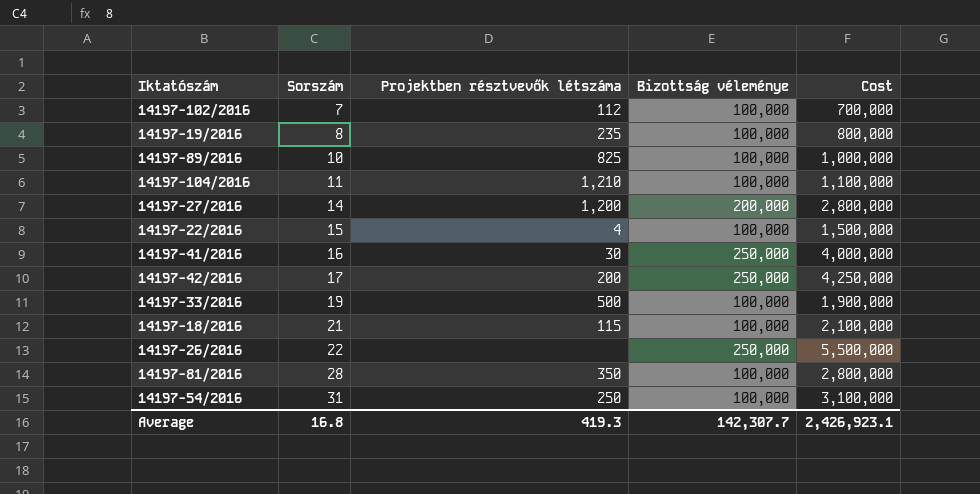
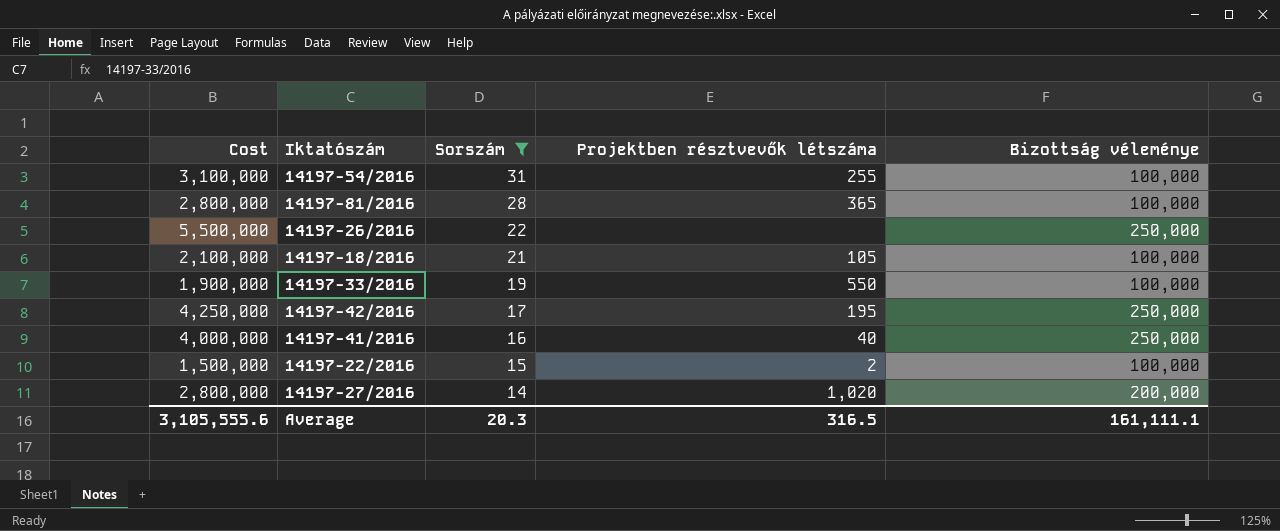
filter: none -> Sorszám >= 14
row order: Sorszám ascending -> Sorszám descending
column Cost | position: 5 -> 1
14197-54/2016 | Projektben résztvevők létszáma: 250 -> 255
14197-81/2016 | Projektben résztvevők létszáma: 350 -> 365
14197-18/2016 | Projektben résztvevők létszáma: 115 -> 105
14197-33/2016 | Projektben résztvevők létszáma: 500 -> 550
14197-42/2016 | Projektben résztvevők létszáma: 200 -> 195
14197-41/2016 | Projektben résztvevők létszáma: 30 -> 40
14197-22/2016 | Projektben résztvevők létszáma: 4 -> 2
14197-27/2016 | Projektben résztvevők létszáma: 1,200 -> 1,020
Average | Cost: 2,426,923.1 -> 3,105,555.6
Average | Sorszám: 16.8 -> 20.3
Average | Projektben résztvevők létszáma: 419.3 -> 316.5
Average | Bizottság véleménye: 142,307.7 -> 161,111.1

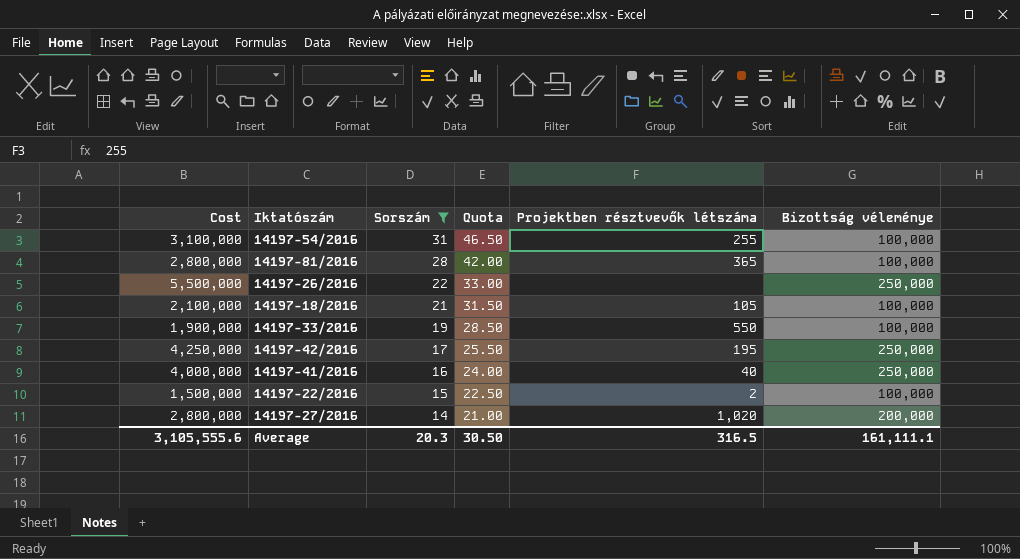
column Quota | formula: none -> [Sorszám] * 1.5

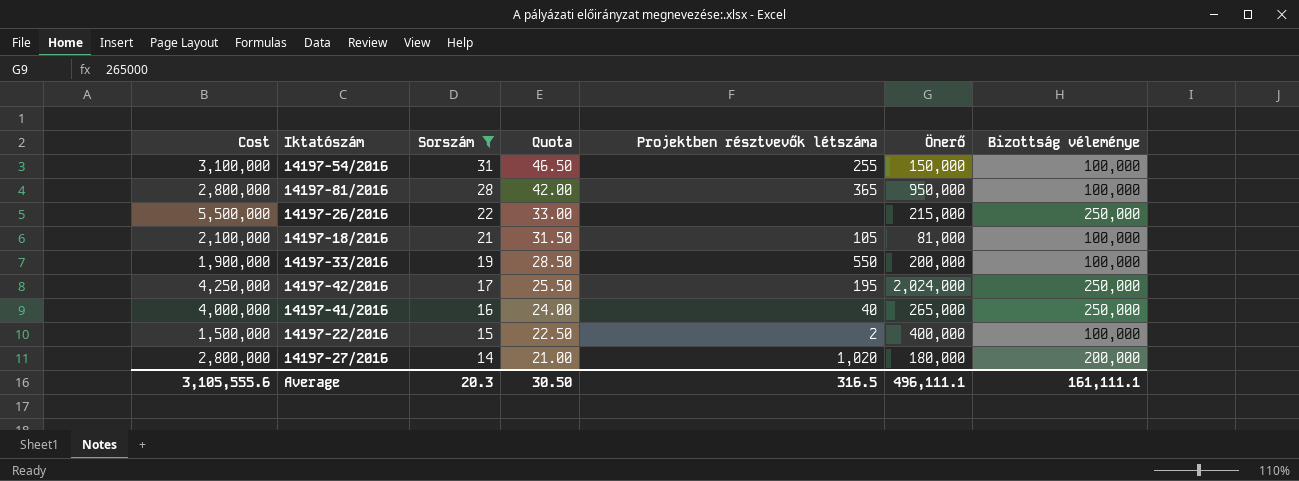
column Önerő | position: none -> 6

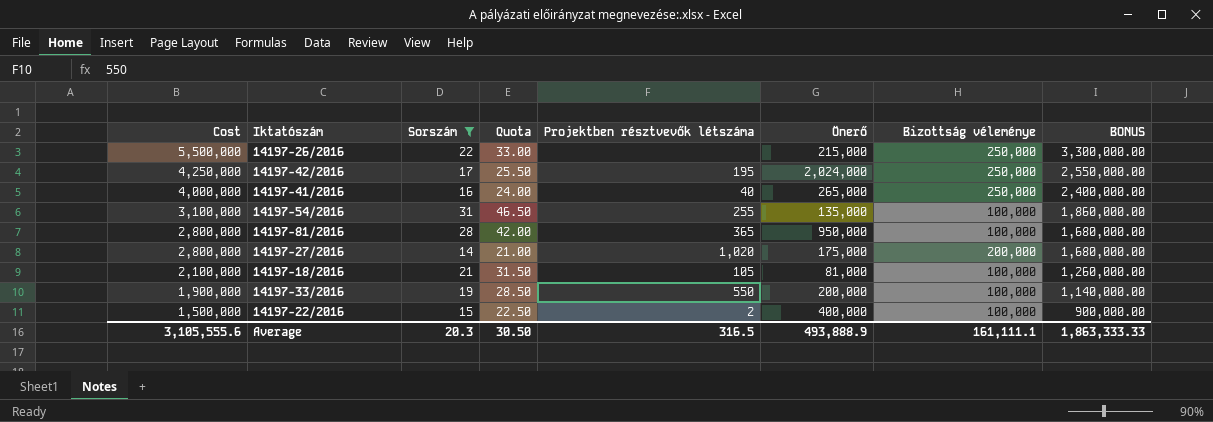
row order: Sorszám descending -> Cost descending
column BONUS | formula: none -> [Cost] * 0.6
14197-54/2016 | Önerő: 150,000 -> 135,000
14197-27/2016 | Önerő: 180,000 -> 175,000
Average | Önerő: 496,111.1 -> 493,888.9

